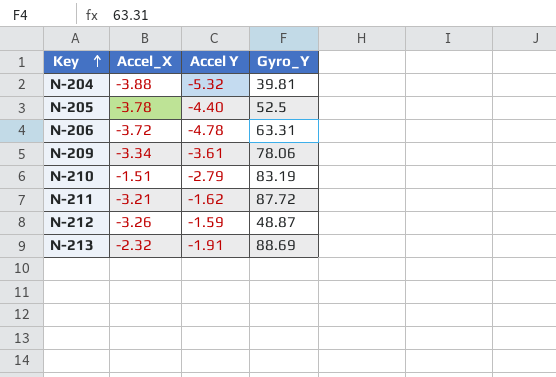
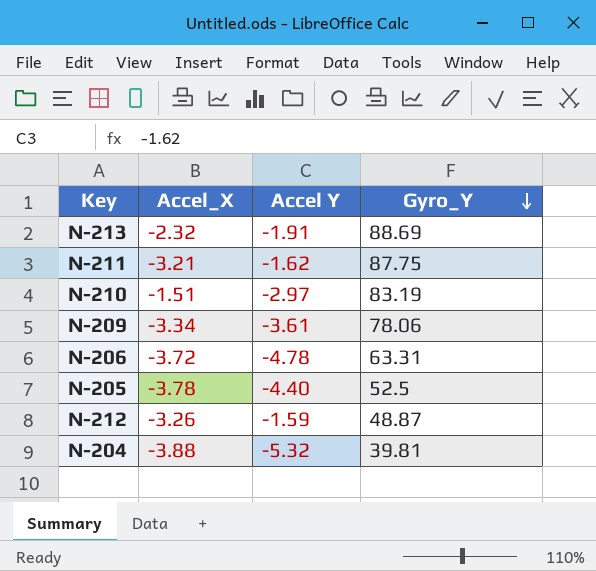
row order: Key ascending -> Gyro_Y descending
N-211 | Gyro_Y: 87.72 -> 87.75
N-210 | Accel Y: -2.79 -> -2.97

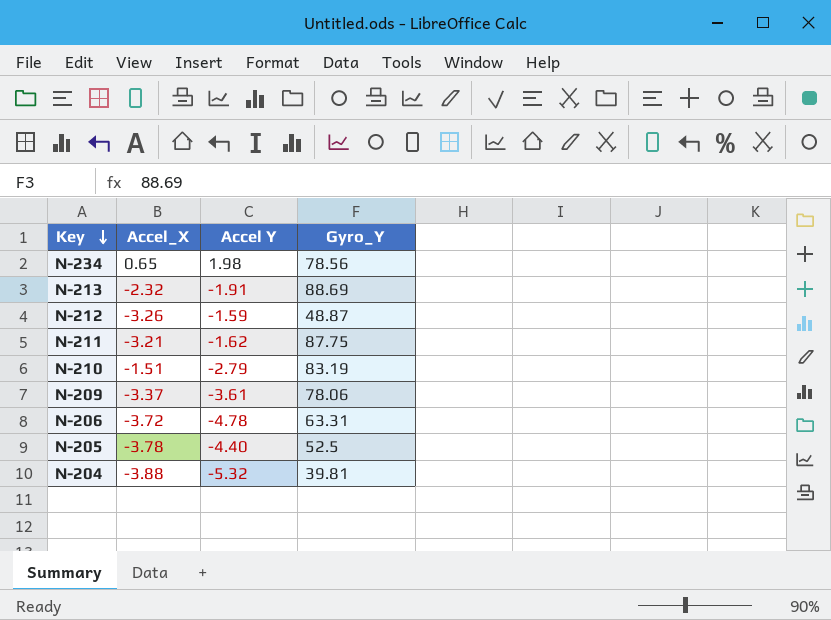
row order: Gyro_Y descending -> Key descending
row N-234: none -> 0.65 | 1.98 | 78.56
N-210 | Accel Y: -2.97 -> -2.79
N-209 | Accel_X: -3.34 -> -3.37

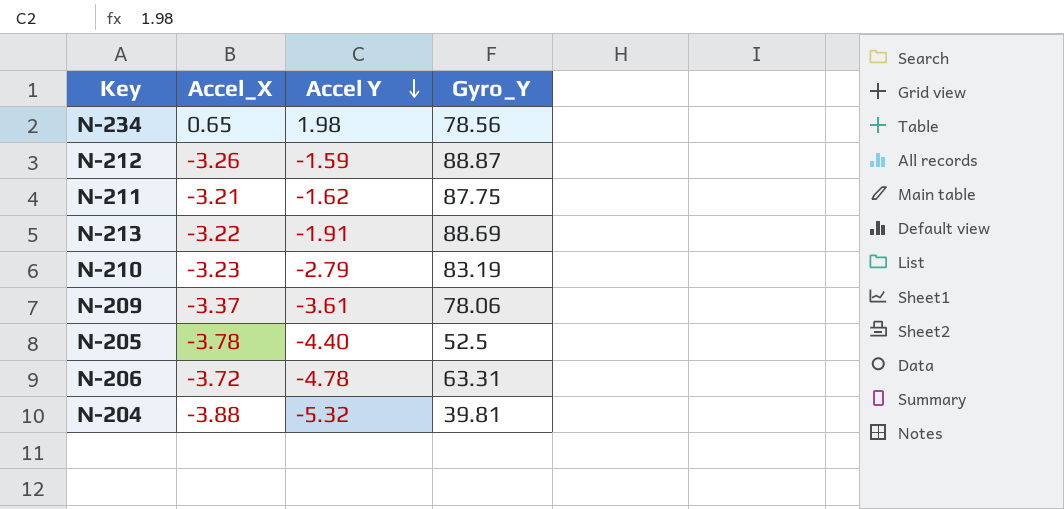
row order: Key descending -> Accel Y descending
N-212 | Gyro_Y: 48.87 -> 88.87
N-213 | Accel_X: -2.32 -> -3.22
N-210 | Accel_X: -1.51 -> -3.23

